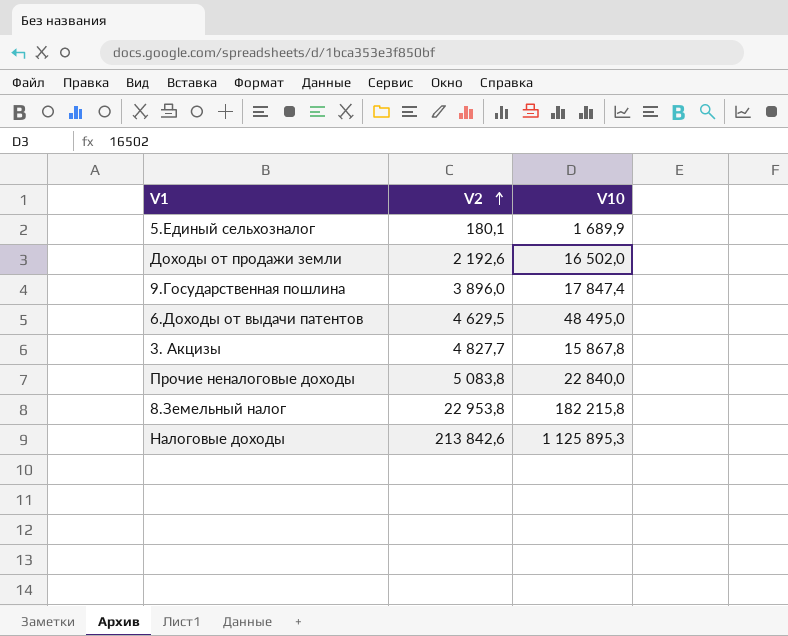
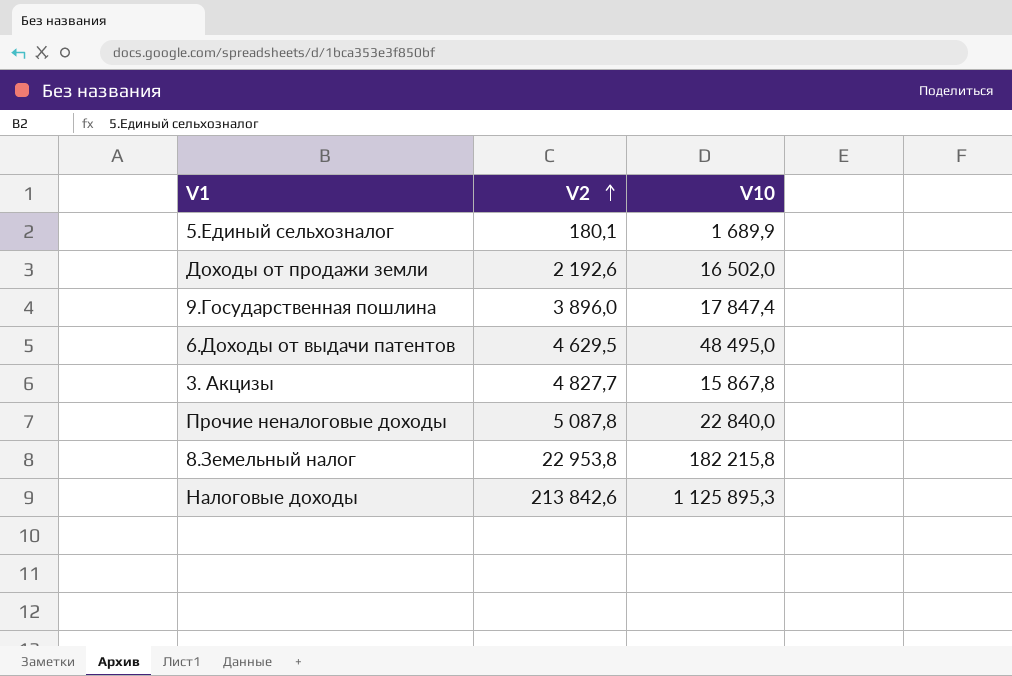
Прочие неналоговые доходы | V2: 5 083,8 -> 5 087,8

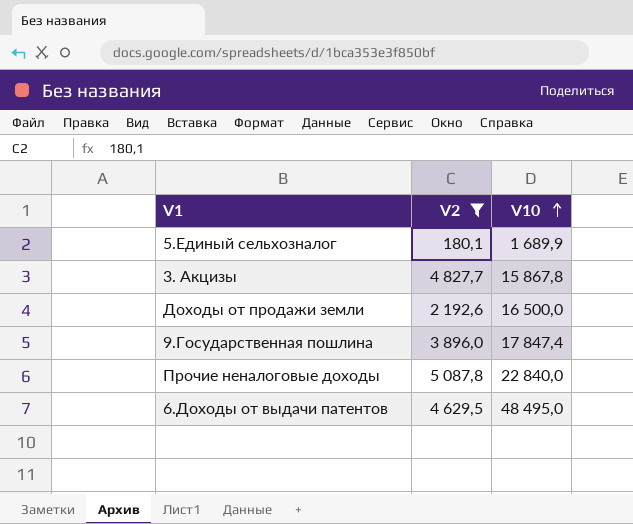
filter: none -> V2 <= 5 087,8
row order: V2 ascending -> V10 ascending
Доходы от продажи земли | V10: 16 502,0 -> 16 500,0

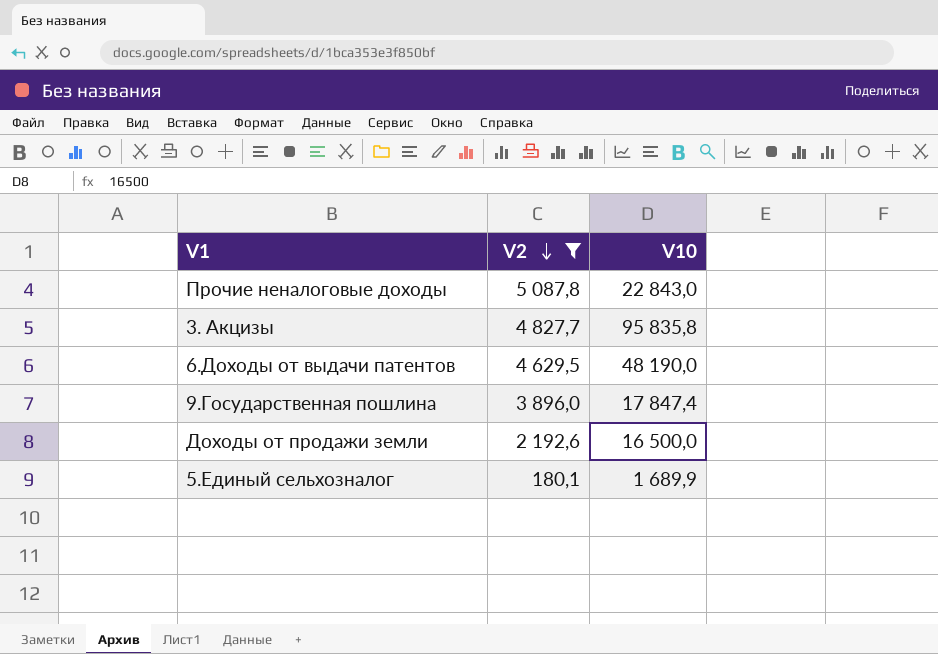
row order: V10 ascending -> V2 descending
Прочие неналоговые доходы | V10: 22 840,0 -> 22 843,0
3. Акцизы | V10: 15 867,8 -> 95 835,8
6.Доходы от выдачи патентов | V10: 48 495,0 -> 48 190,0

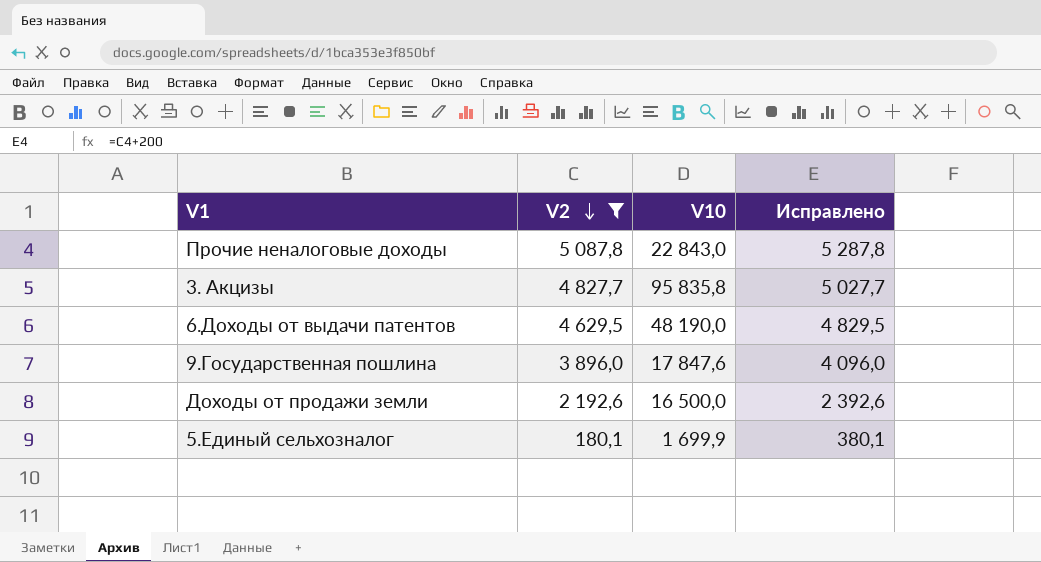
column Исправлено | formula: none -> [V2] + 200
9.Государственная пошлина | V10: 17 847,4 -> 17 847,6
5.Единый сельхозналог | V10: 1 689,9 -> 1 699,9

